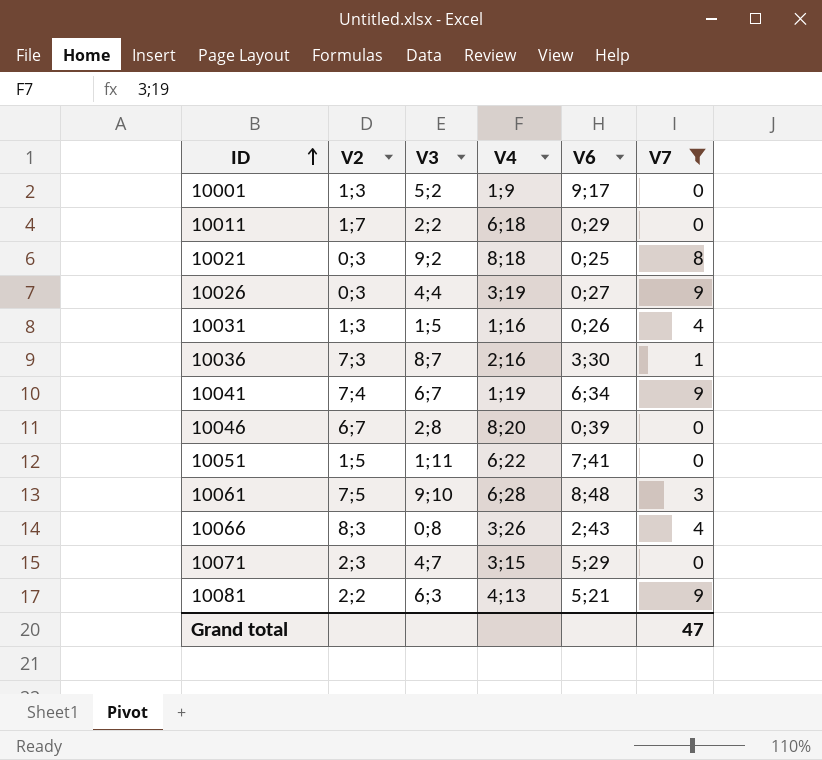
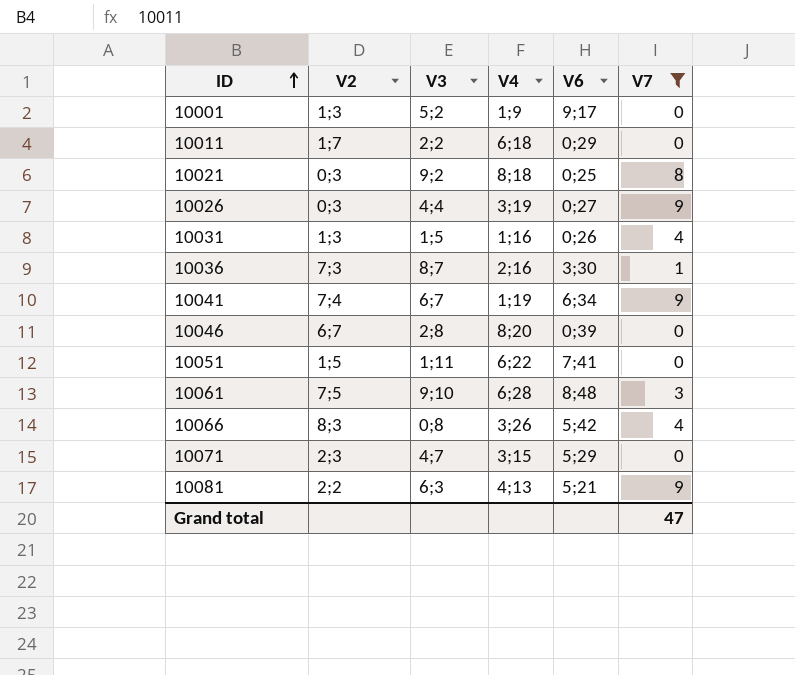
10066 | V6: 2;43 -> 5;42

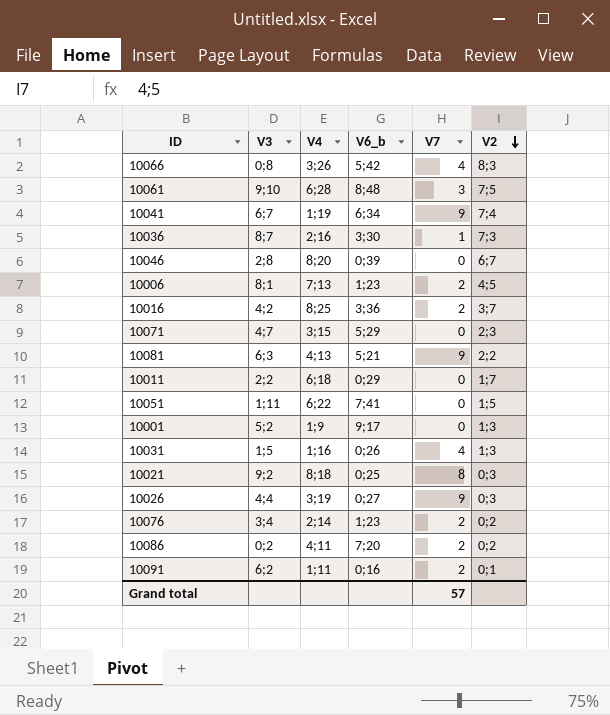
filter: V7 != 2 -> none
row order: ID ascending -> V2 descending
column name: V6 -> V6_b
column V2 | position: 2 -> 6
Grand total | V7: 47 -> 57

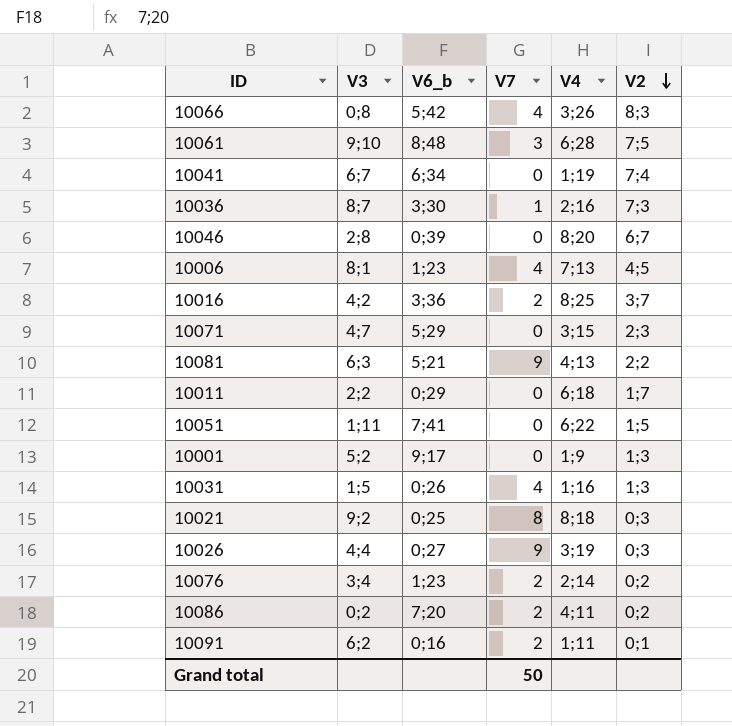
column V4 | position: 3 -> 5
10041 | V7: 9 -> 0
10006 | V7: 2 -> 4
Grand total | V7: 57 -> 50

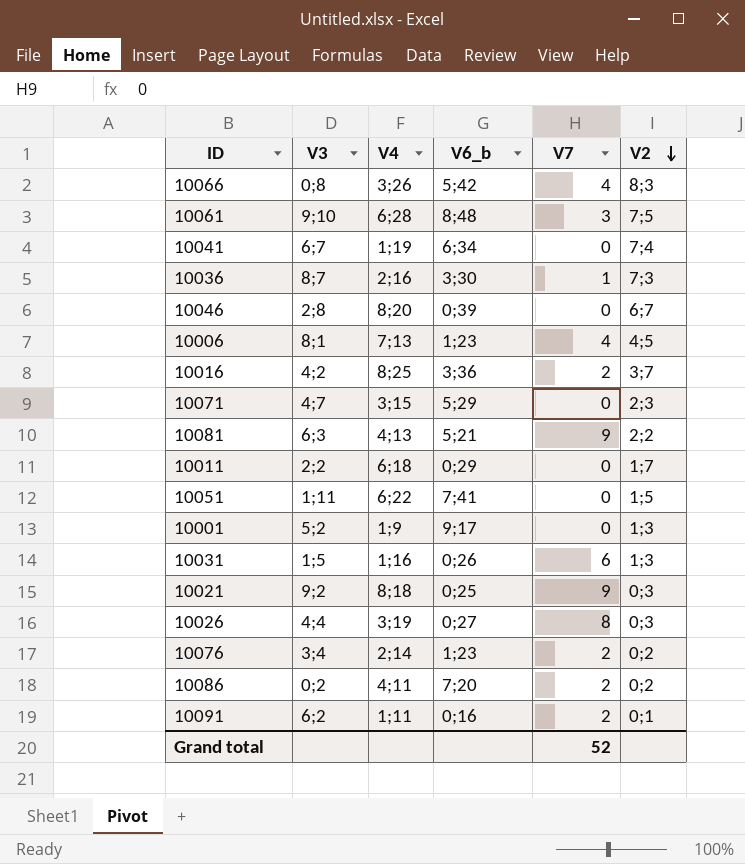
column V4 | position: 5 -> 3
10031 | V7: 4 -> 6
10021 | V7: 8 -> 9
10026 | V7: 9 -> 8
Grand total | V7: 50 -> 52

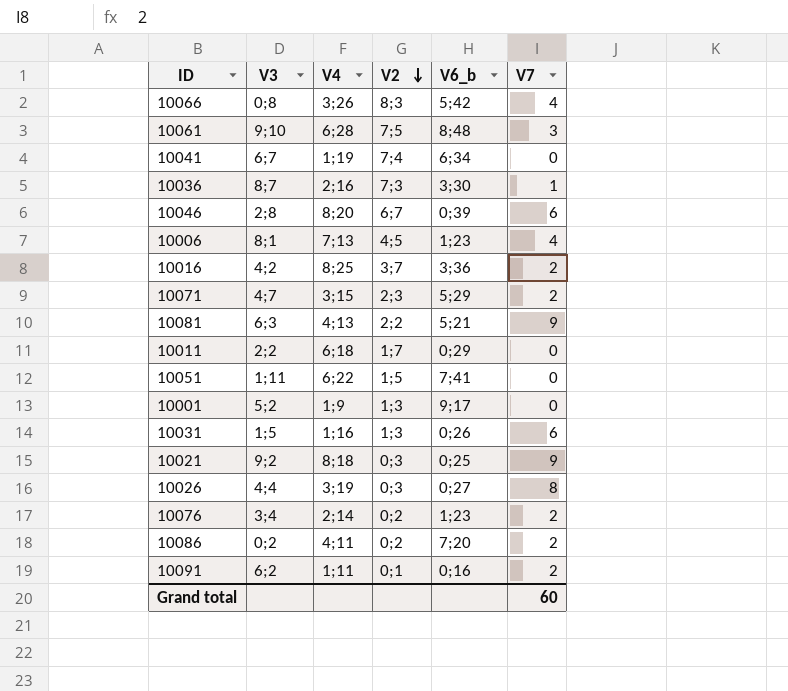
column V2 | position: 6 -> 4
10046 | V7: 0 -> 6
10071 | V7: 0 -> 2
Grand total | V7: 52 -> 60

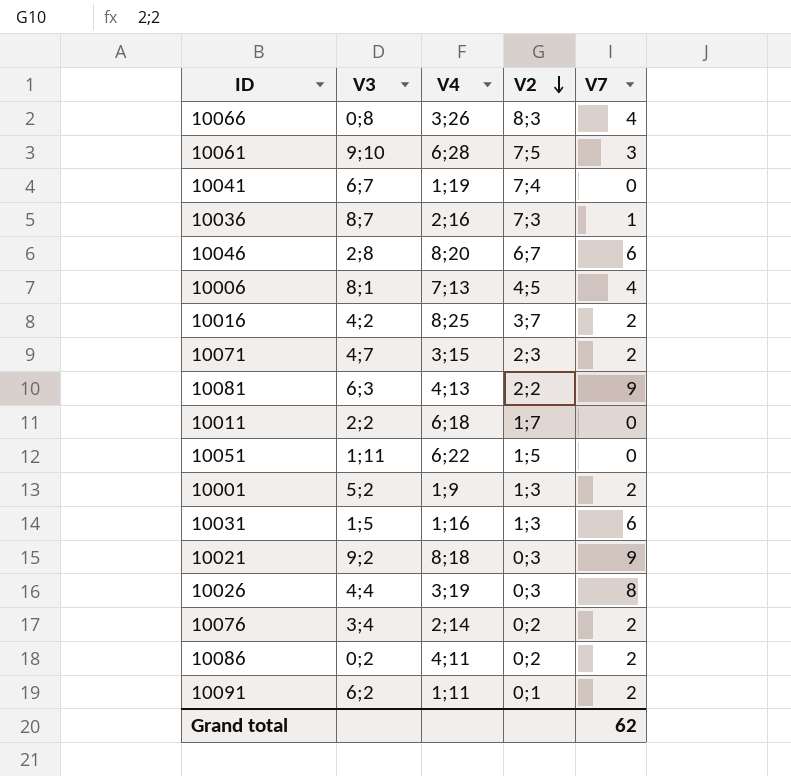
column V6_b | position: 5 -> none
10001 | V7: 0 -> 2
Grand total | V7: 60 -> 62

